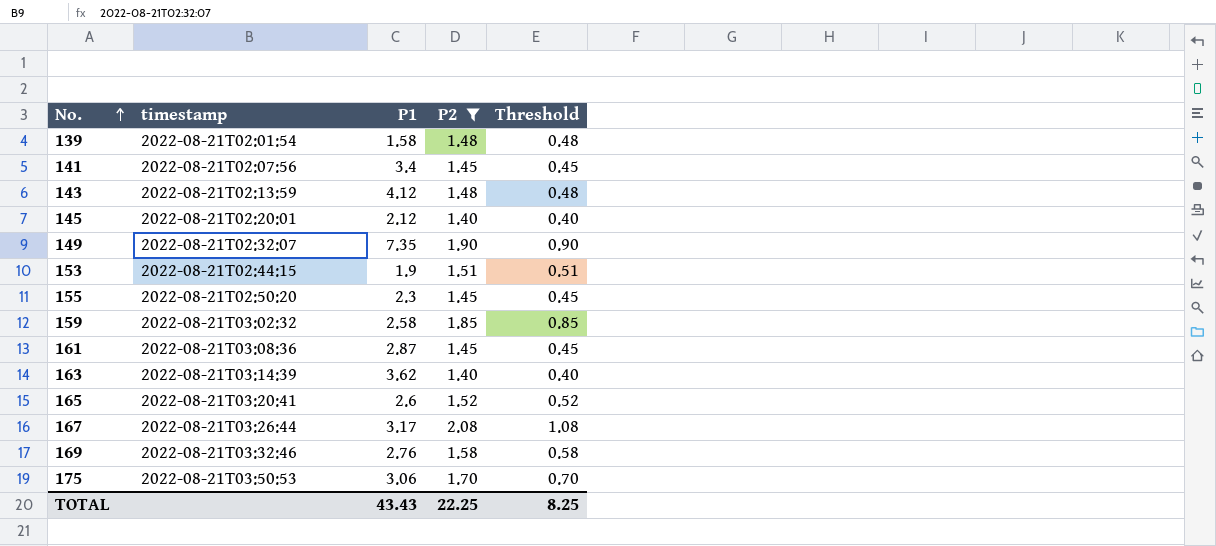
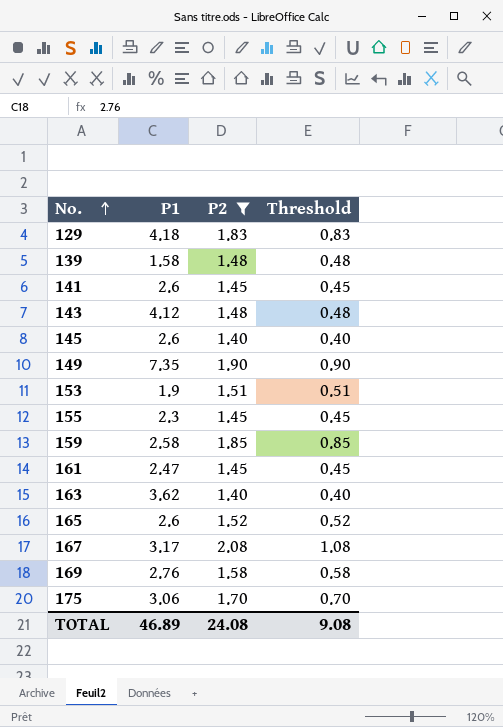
column timestamp | position: 2 -> none
row 129: none -> 4.18 | 1.83 | 0.83
141 | P1: 3.4 -> 2.6
145 | P1: 2.12 -> 2.6
161 | P1: 2.87 -> 2.47
TOTAL | P1: 43.43 -> 46.89
TOTAL | P2: 22.25 -> 24.08
TOTAL | Threshold: 8.25 -> 9.08

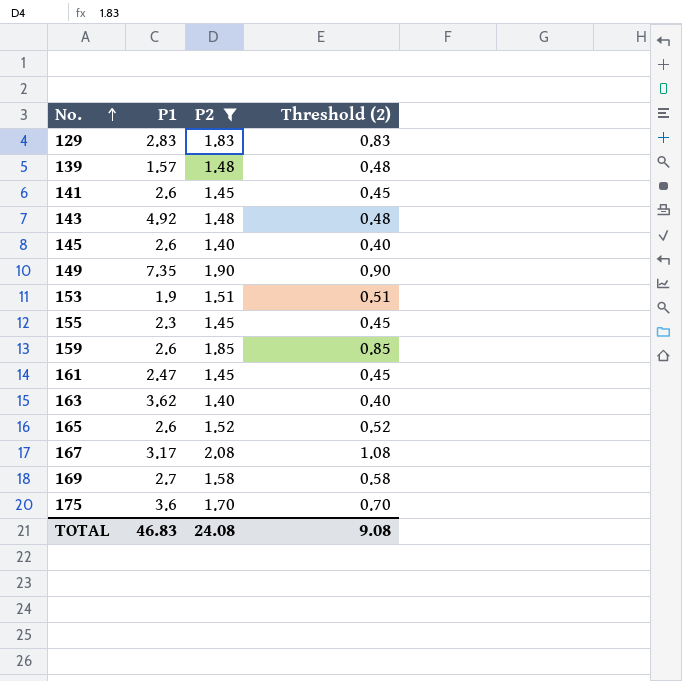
column name: Threshold -> Threshold (2)
129 | P1: 4.18 -> 2.83
139 | P1: 1.58 -> 1.57
143 | P1: 4.12 -> 4.92
159 | P1: 2.58 -> 2.6
169 | P1: 2.76 -> 2.7
175 | P1: 3.06 -> 3.6
TOTAL | P1: 46.89 -> 46.83

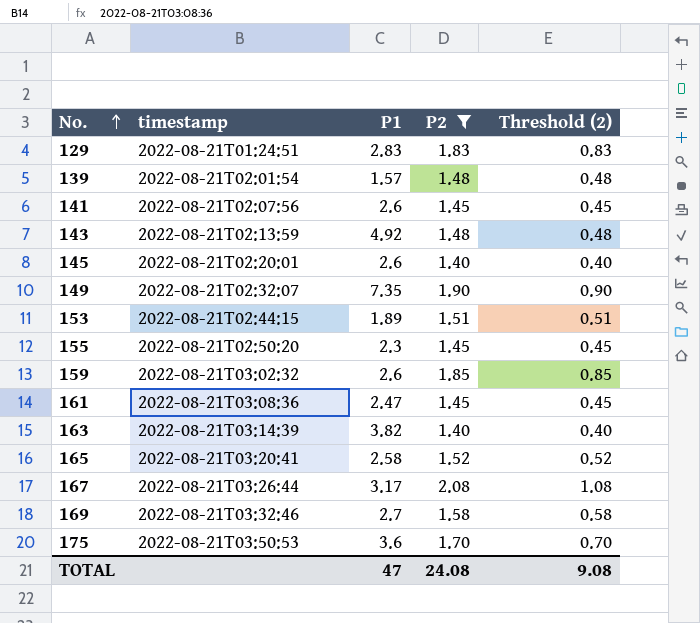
column timestamp | position: none -> 2
153 | P1: 1.9 -> 1.89
163 | P1: 3.62 -> 3.82
165 | P1: 2.6 -> 2.58
TOTAL | P1: 46.83 -> 47

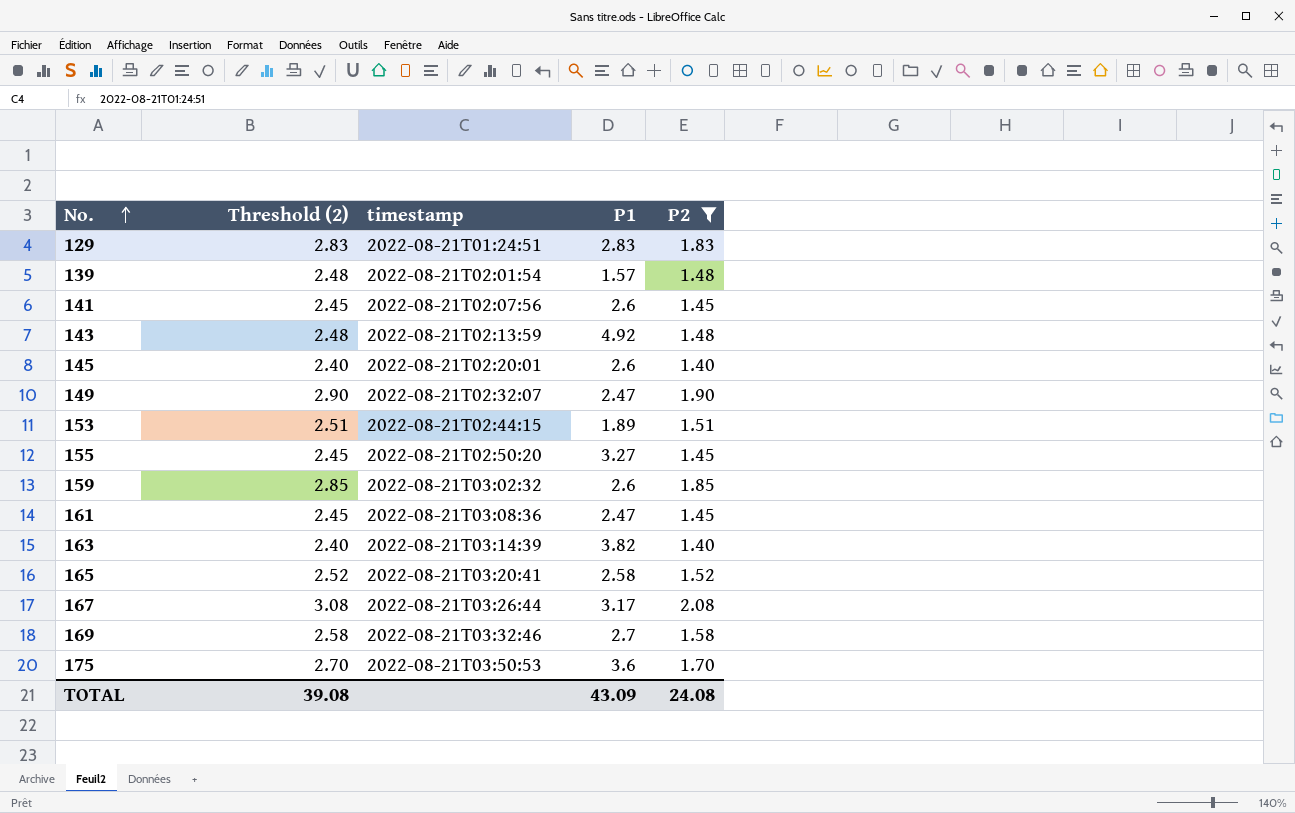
column Threshold (2) | formula: [P2] - 1 -> [P2] + 1
column Threshold (2) | position: 5 -> 2
149 | P1: 7.35 -> 2.47
155 | P1: 2.3 -> 3.27
TOTAL | Threshold (2): 9.08 -> 39.08
TOTAL | P1: 47 -> 43.09

